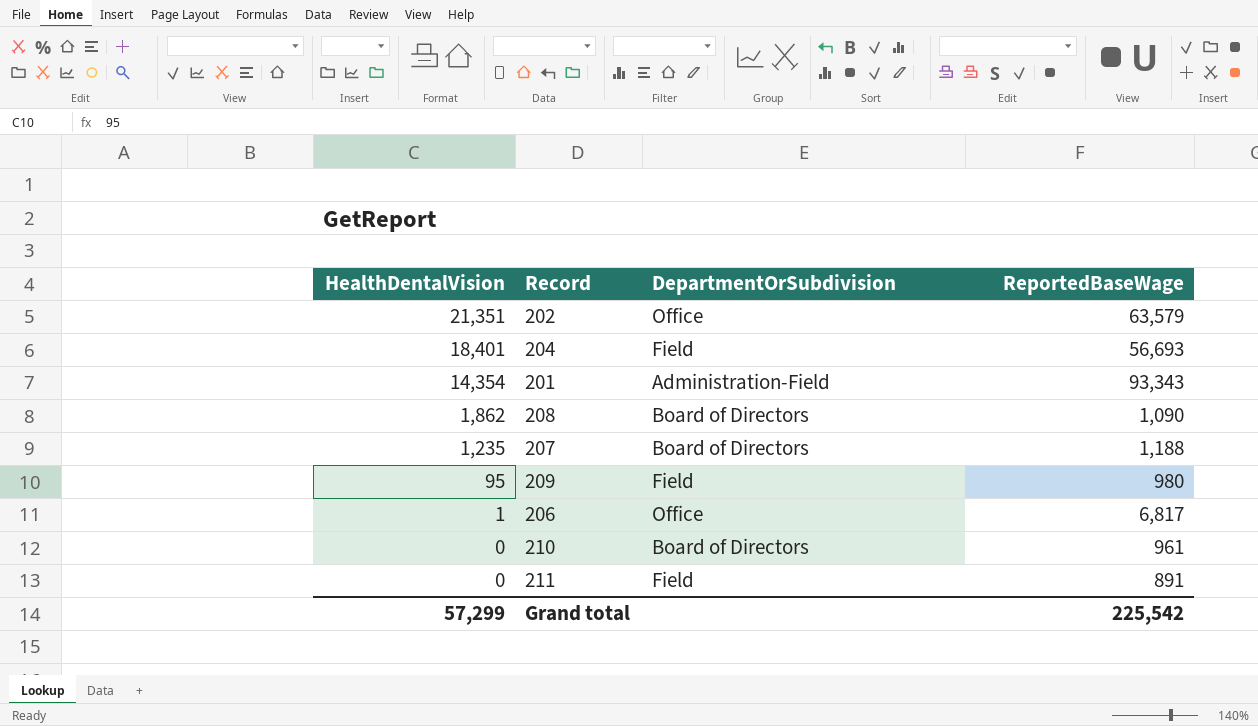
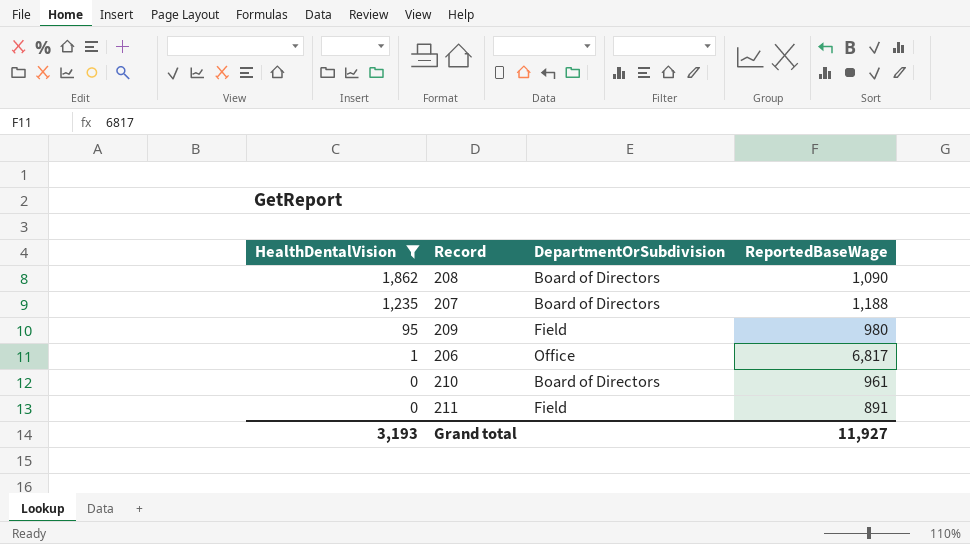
filter: none -> HealthDentalVision <= 1,862
Grand total | HealthDentalVision: 57,299 -> 3,193
Grand total | ReportedBaseWage: 225,542 -> 11,927

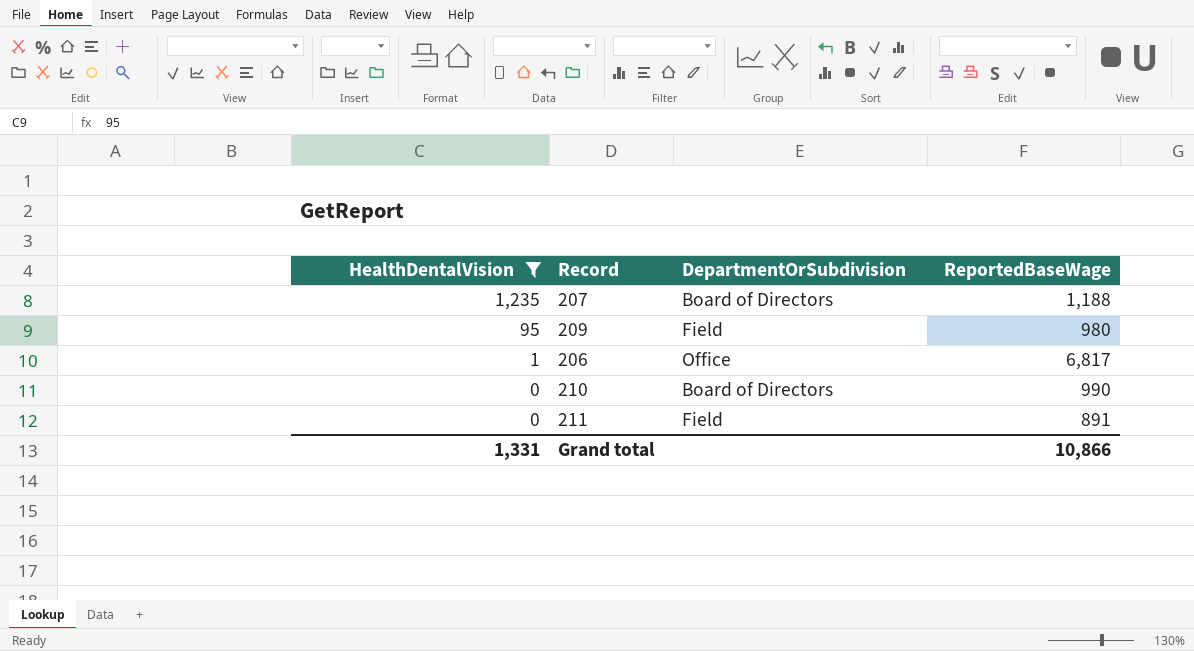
row 208: 1,862 | Board of Directors | 1,090 -> none
210 | ReportedBaseWage: 961 -> 990
Grand total | HealthDentalVision: 3,193 -> 1,331
Grand total | ReportedBaseWage: 11,927 -> 10,866

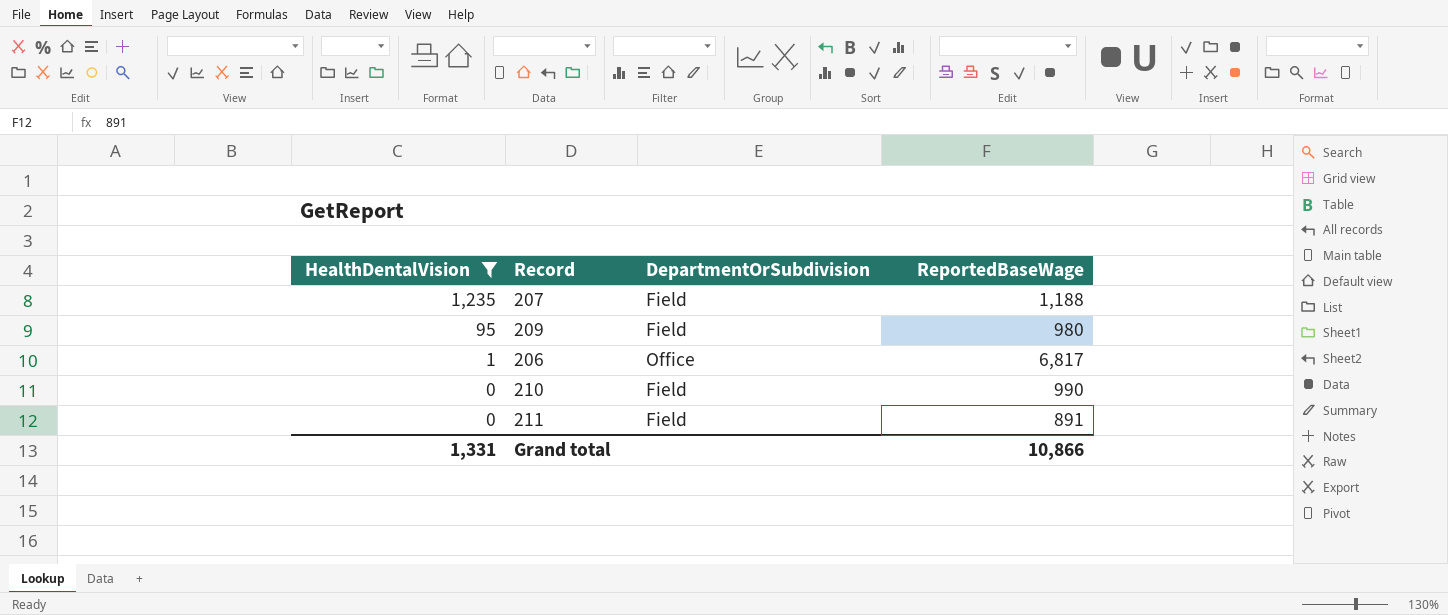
207 | DepartmentOrSubdivision: Board of Directors -> Field
210 | DepartmentOrSubdivision: Board of Directors -> Field

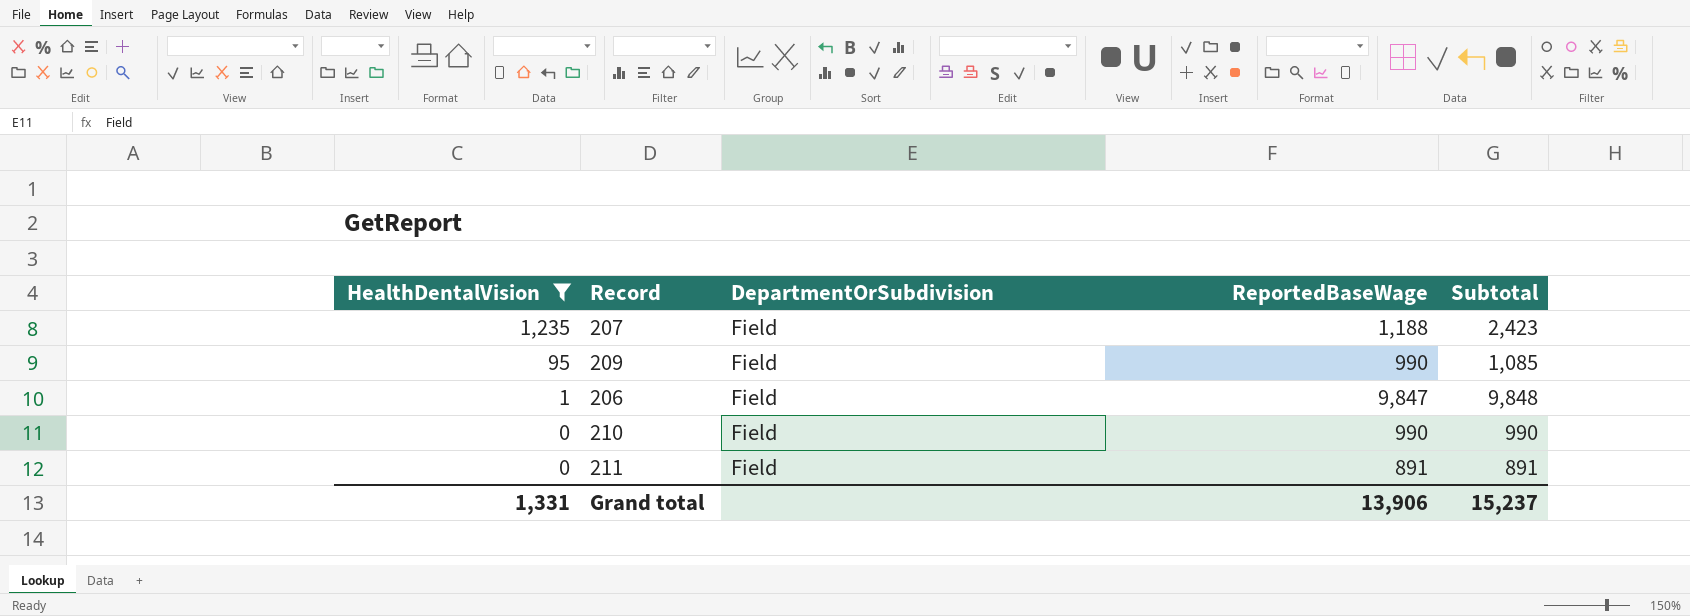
column Subtotal | formula: none -> [HealthDentalVision] + [ReportedBaseWage]
209 | ReportedBaseWage: 980 -> 990
206 | DepartmentOrSubdivision: Office -> Field
206 | ReportedBaseWage: 6,817 -> 9,847
Grand total | ReportedBaseWage: 10,866 -> 13,906

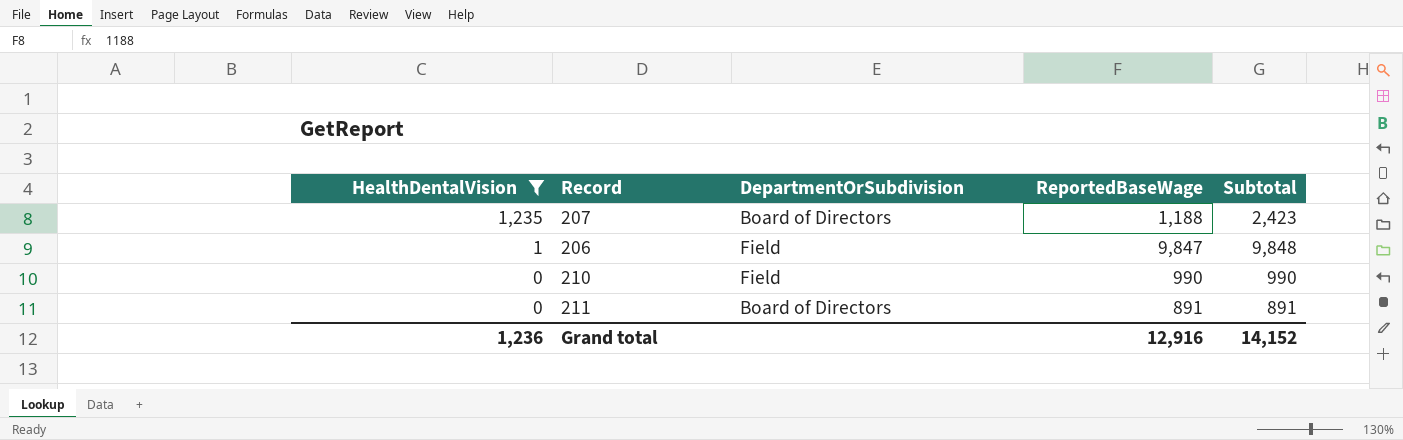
row 209: 95 | Field | 990 | 1,085 -> none
207 | DepartmentOrSubdivision: Field -> Board of Directors
211 | DepartmentOrSubdivision: Field -> Board of Directors
Grand total | HealthDentalVision: 1,331 -> 1,236
Grand total | ReportedBaseWage: 13,906 -> 12,916
Grand total | Subtotal: 15,237 -> 14,152

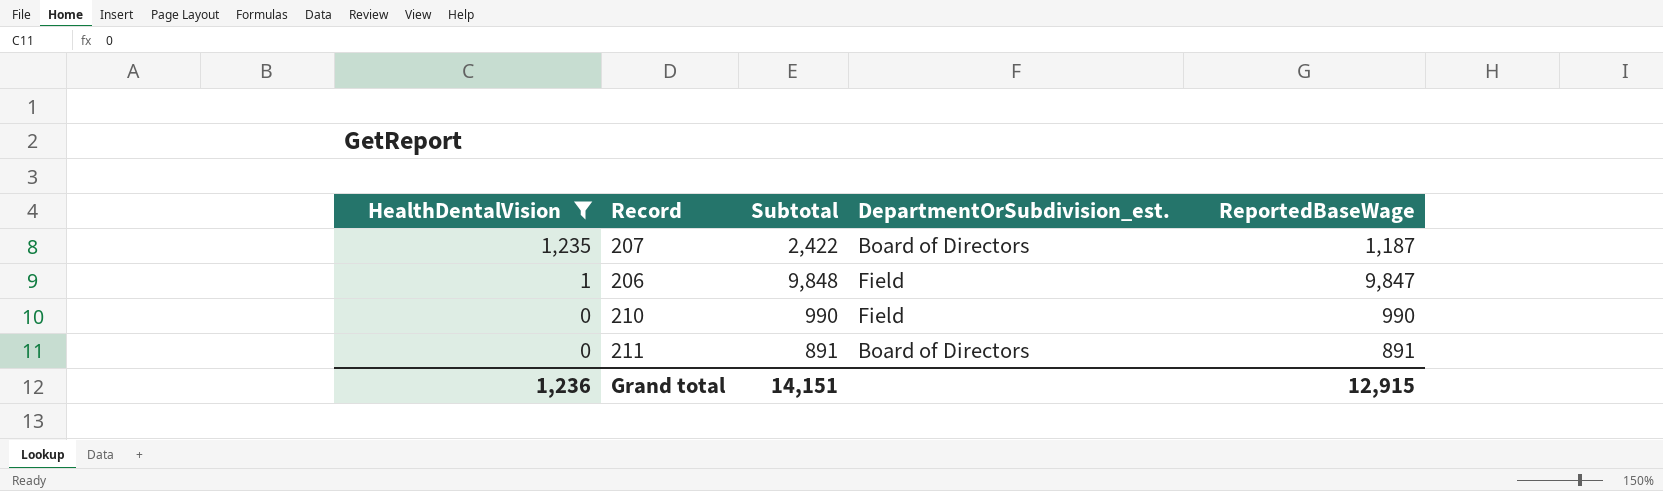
column Subtotal | position: 5 -> 3
column name: DepartmentOrSubdivision -> DepartmentOrSubdivision_est.
207 | Subtotal: 2,423 -> 2,422
207 | ReportedBaseWage: 1,188 -> 1,187
Grand total | Subtotal: 14,152 -> 14,151
Grand total | ReportedBaseWage: 12,916 -> 12,915

